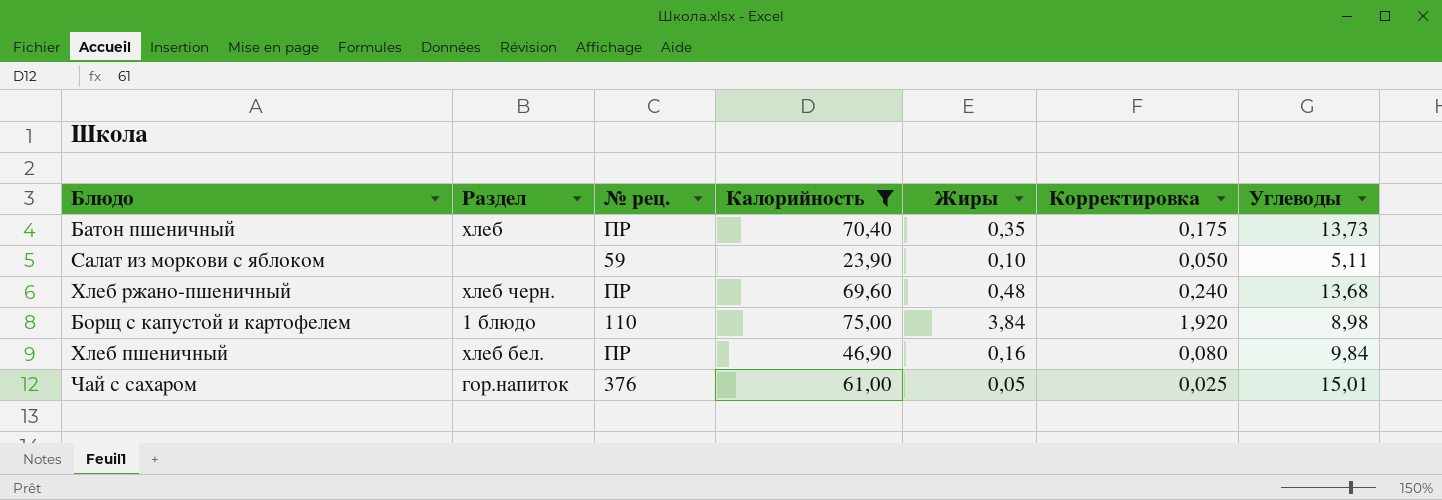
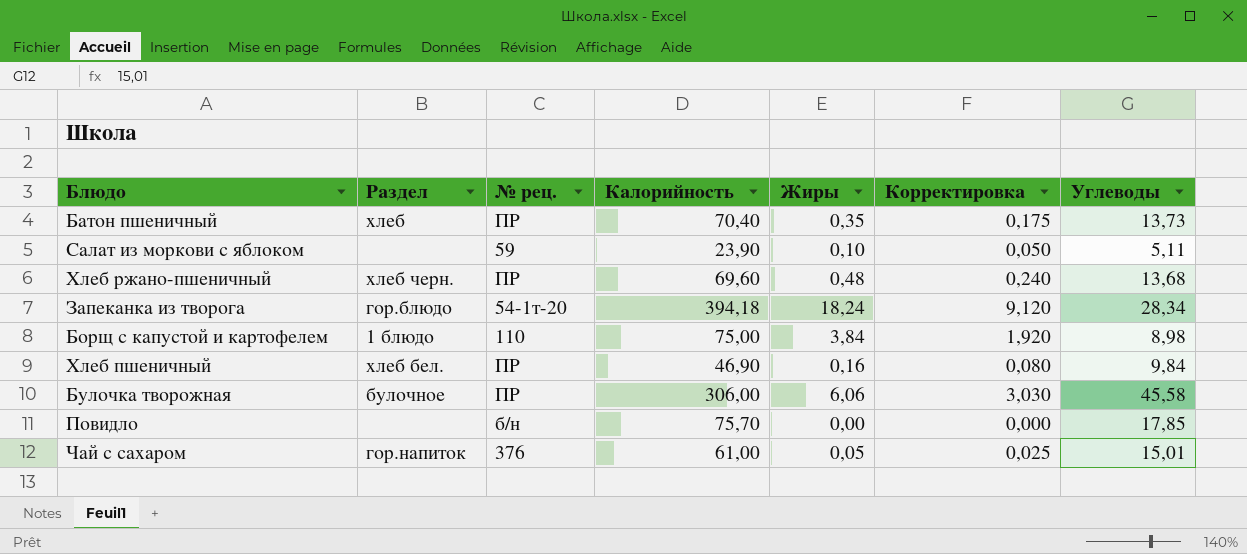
filter: Калорийность <= 75,00 -> none

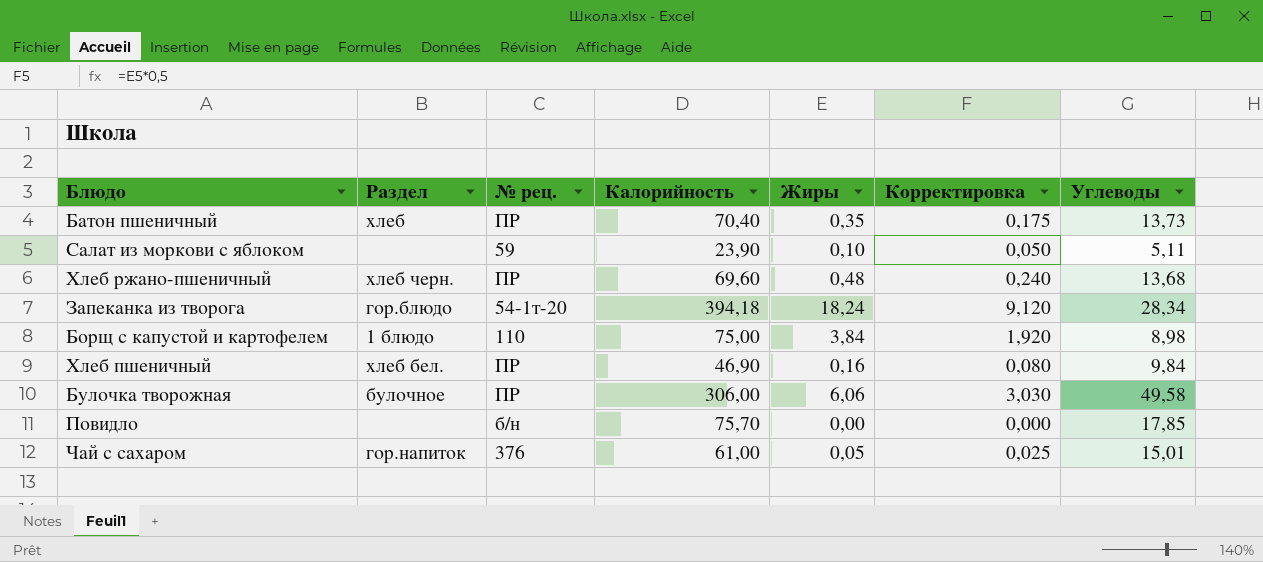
Булочка творожная | Углеводы: 45,58 -> 49,58

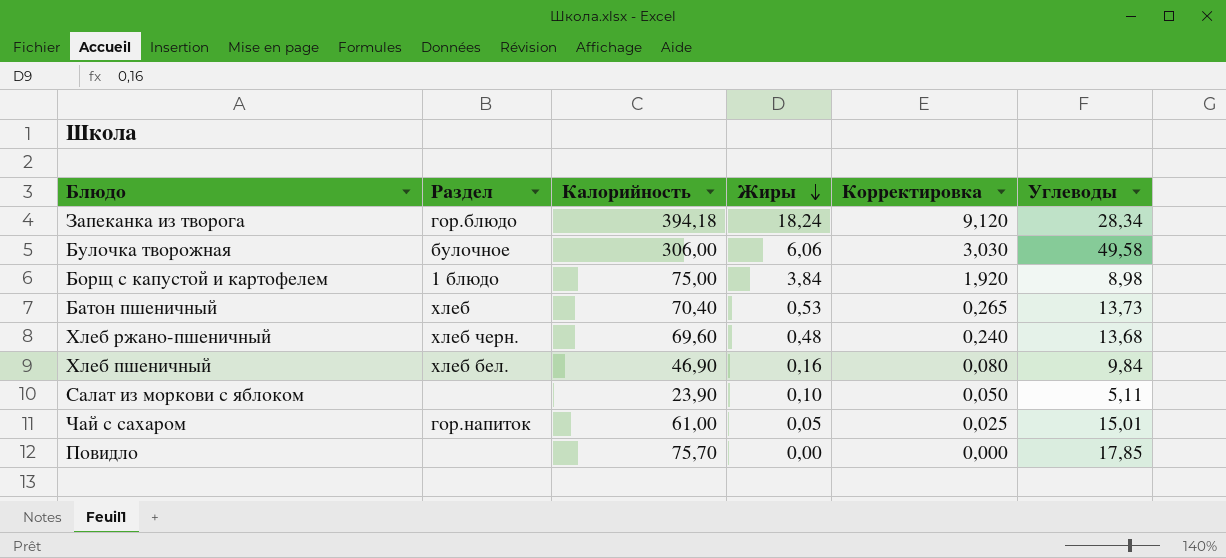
row order: none -> Жиры descending
column № рец. | position: 3 -> none
Батон пшеничный | Жиры: 0,35 -> 0,53
Батон пшеничный | Корректировка: 0,175 -> 0,265

